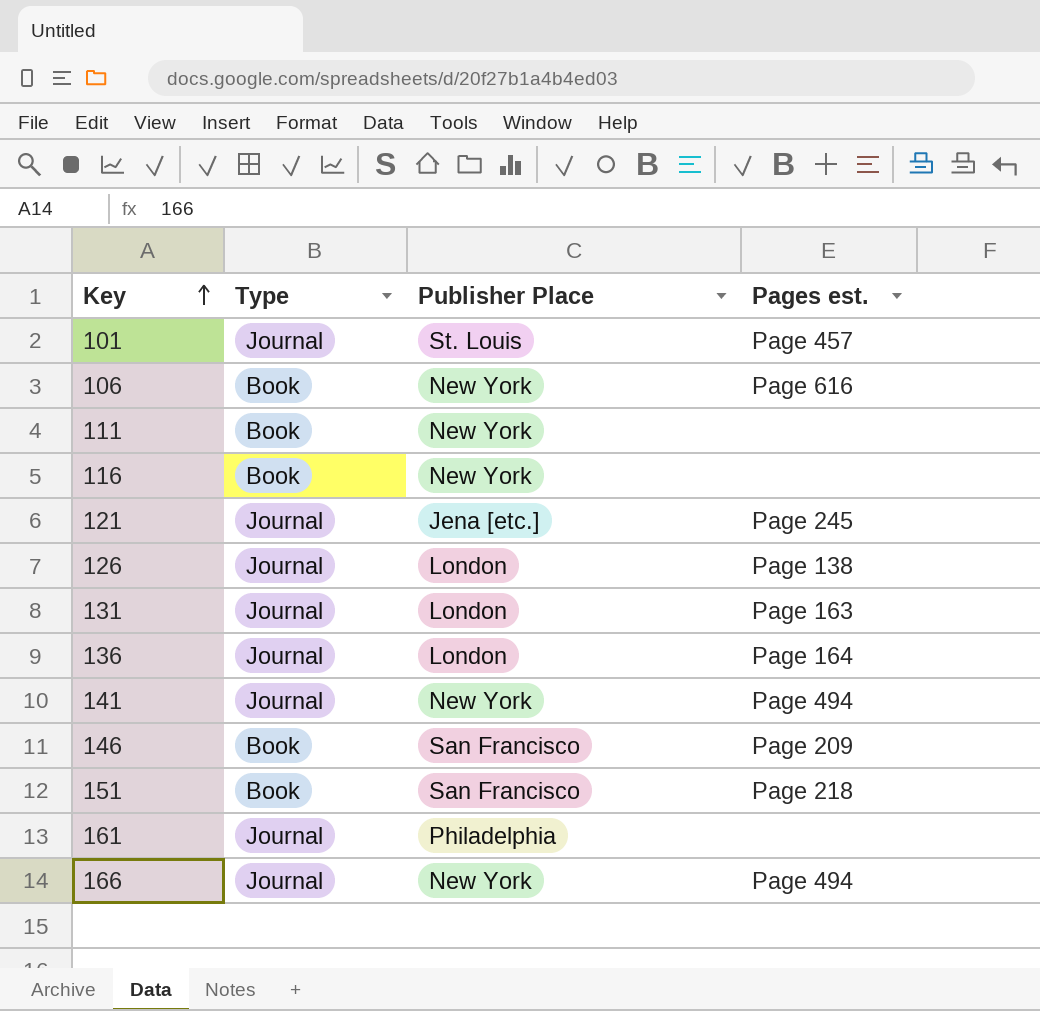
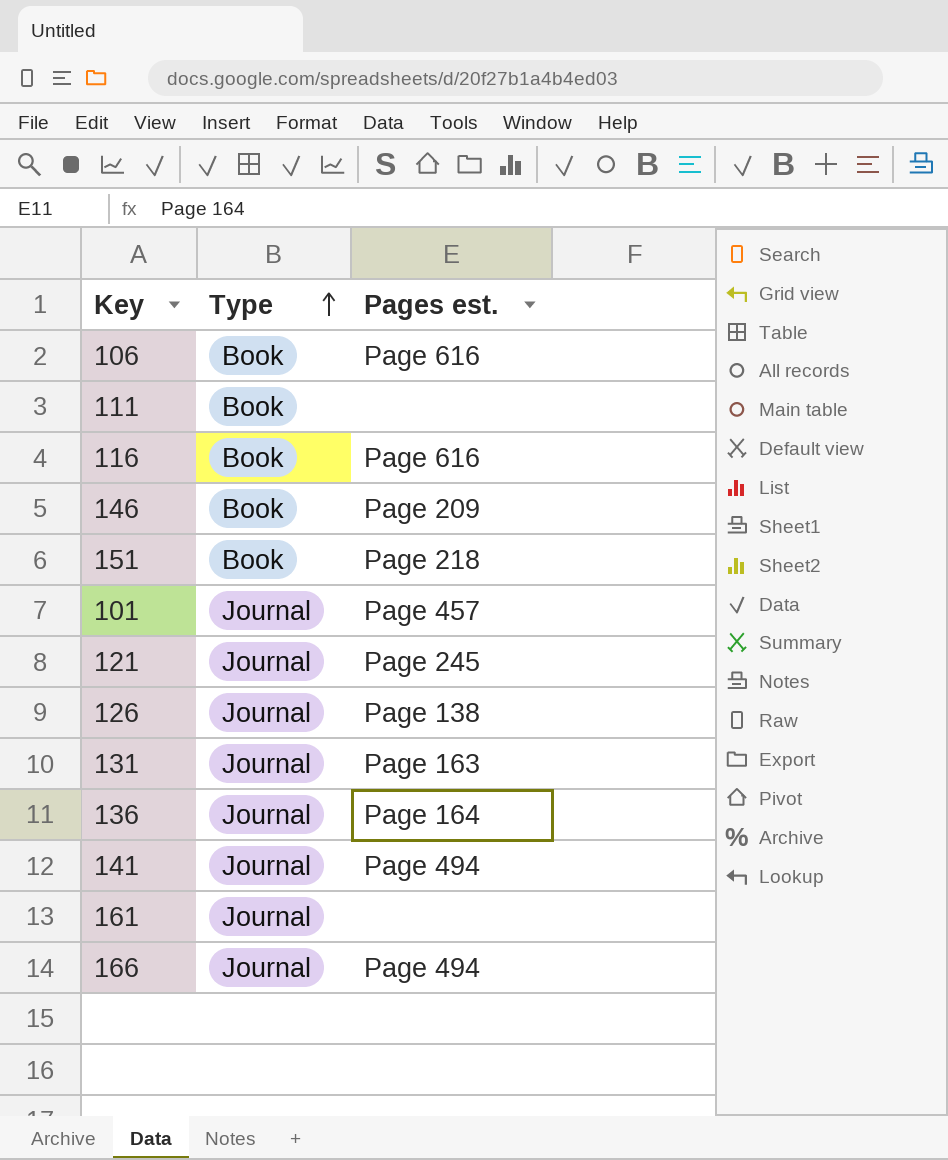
row order: Key ascending -> Type ascending
column Publisher Place | position: 3 -> none
116 | Pages est.: none -> Page 616

